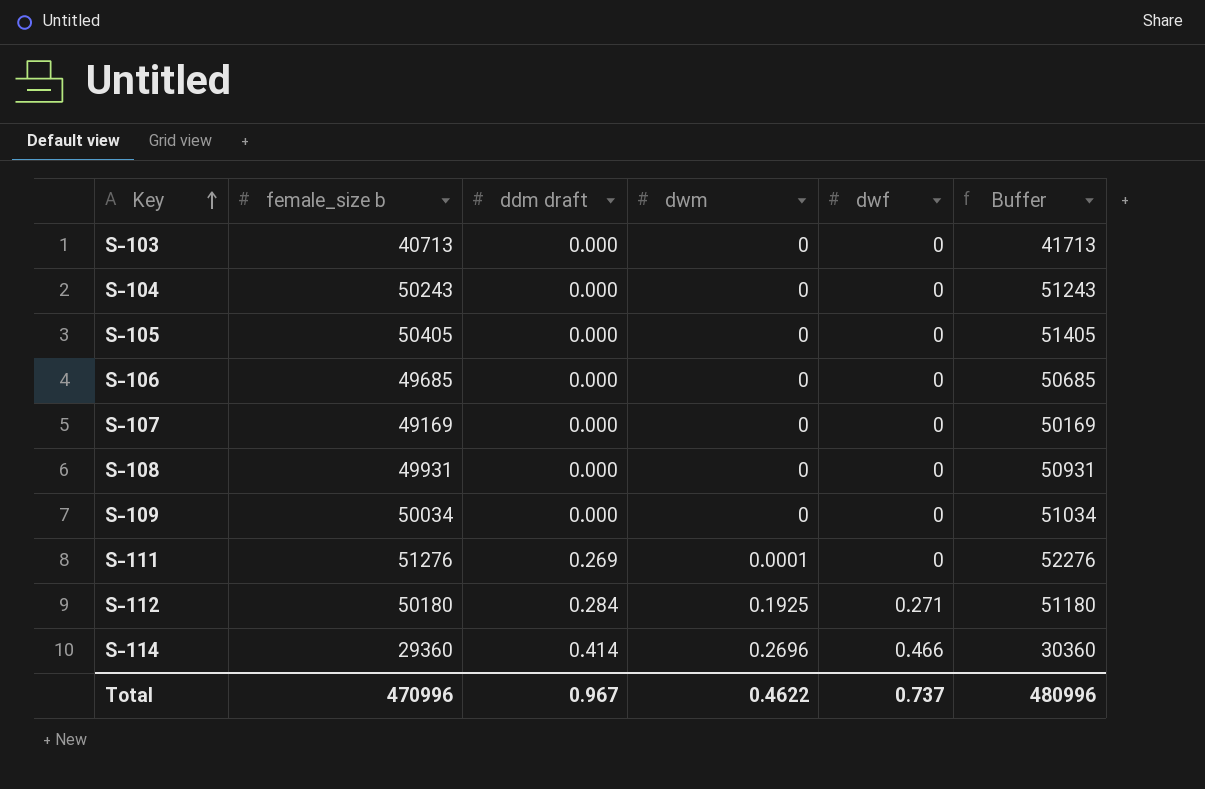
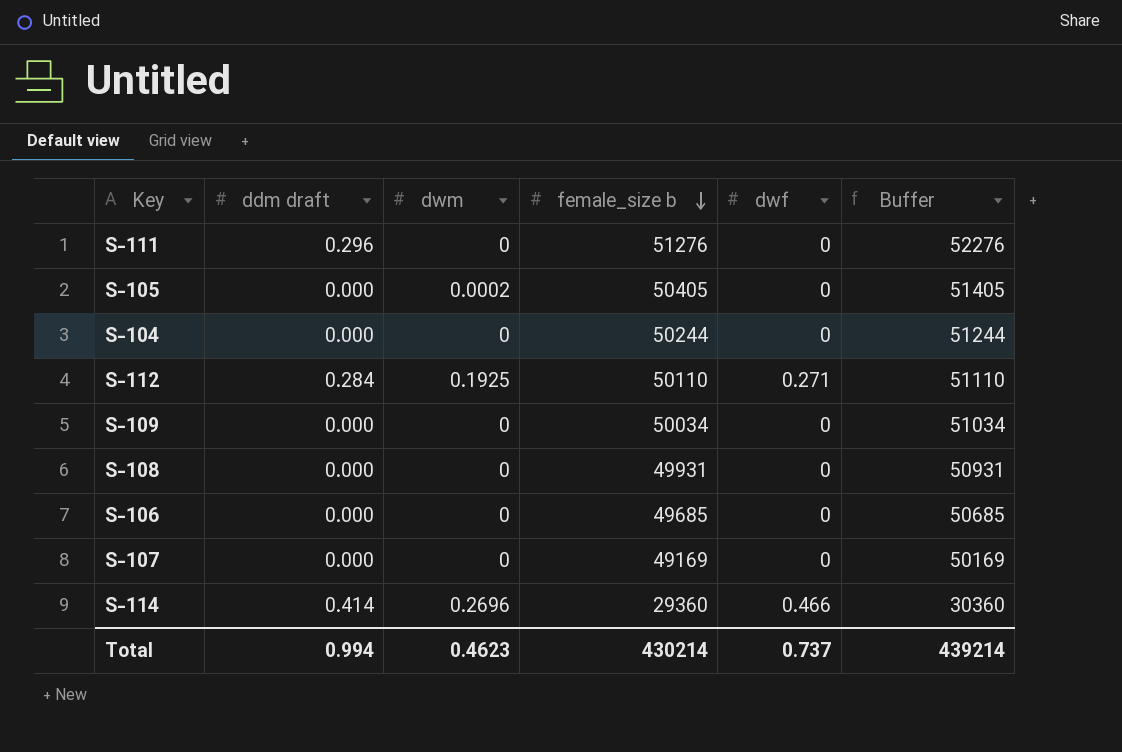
row order: Key ascending -> female_size b descending
column female_size b | position: 2 -> 4
row S-103: 40713 | 0.000 | 0 | 0 | 41713 -> none
S-111 | ddm draft: 0.269 -> 0.296
S-111 | dwm: 0.0001 -> 0
S-105 | dwm: 0 -> 0.0002
S-104 | female_size b: 50243 -> 50244
S-104 | Buffer: 51243 -> 51244
S-112 | female_size b: 50180 -> 50110
S-112 | Buffer: 51180 -> 51110
Total | ddm draft: 0.967 -> 0.994
Total | dwm: 0.4622 -> 0.4623
Total | female_size b: 470996 -> 430214
Total | Buffer: 480996 -> 439214

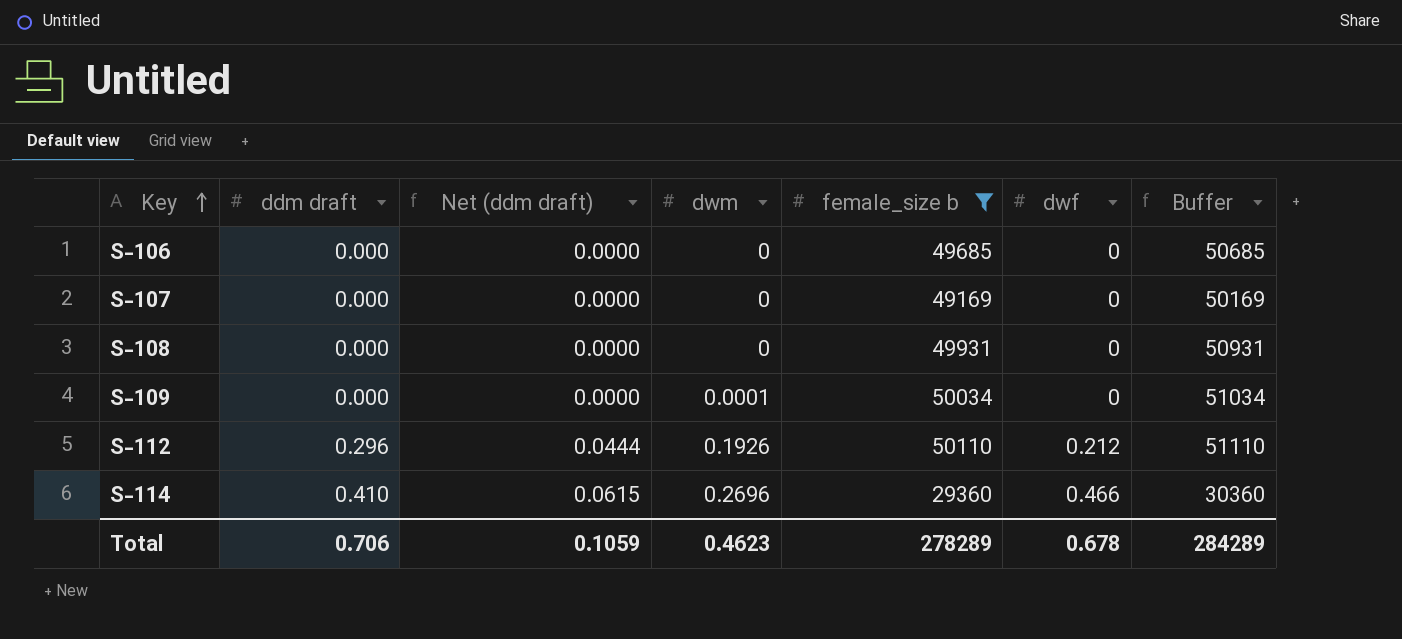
filter: none -> female_size b <= 50110
row order: female_size b descending -> Key ascending
column Net (ddm draft) | formula: none -> [ddm draft] * 0.15
S-109 | dwm: 0 -> 0.0001
S-112 | ddm draft: 0.284 -> 0.296
S-112 | dwm: 0.1925 -> 0.1926
S-112 | dwf: 0.271 -> 0.212
S-114 | ddm draft: 0.414 -> 0.410
Total | ddm draft: 0.994 -> 0.706
Total | female_size b: 430214 -> 278289
Total | dwf: 0.737 -> 0.678
Total | Buffer: 439214 -> 284289

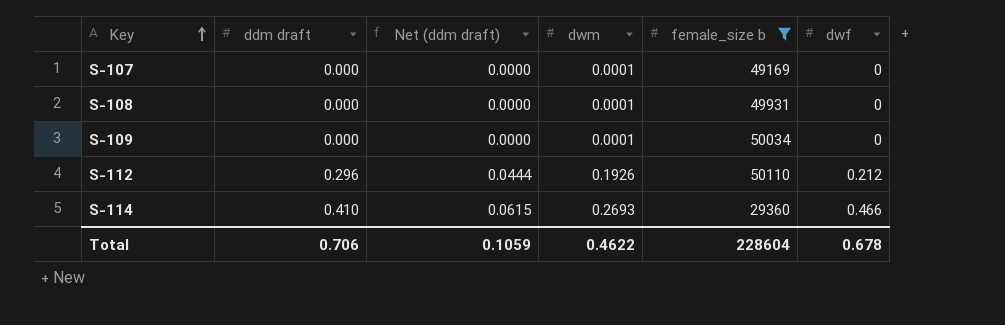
column Buffer | formula: [female_size b] + 1000 -> none
row S-106: 0.000 | 0.0000 | 0 | 49685 | 0 | 50685 -> none
S-107 | dwm: 0 -> 0.0001
S-108 | dwm: 0 -> 0.0001
S-114 | dwm: 0.2696 -> 0.2693
Total | dwm: 0.4623 -> 0.4622
Total | female_size b: 278289 -> 228604

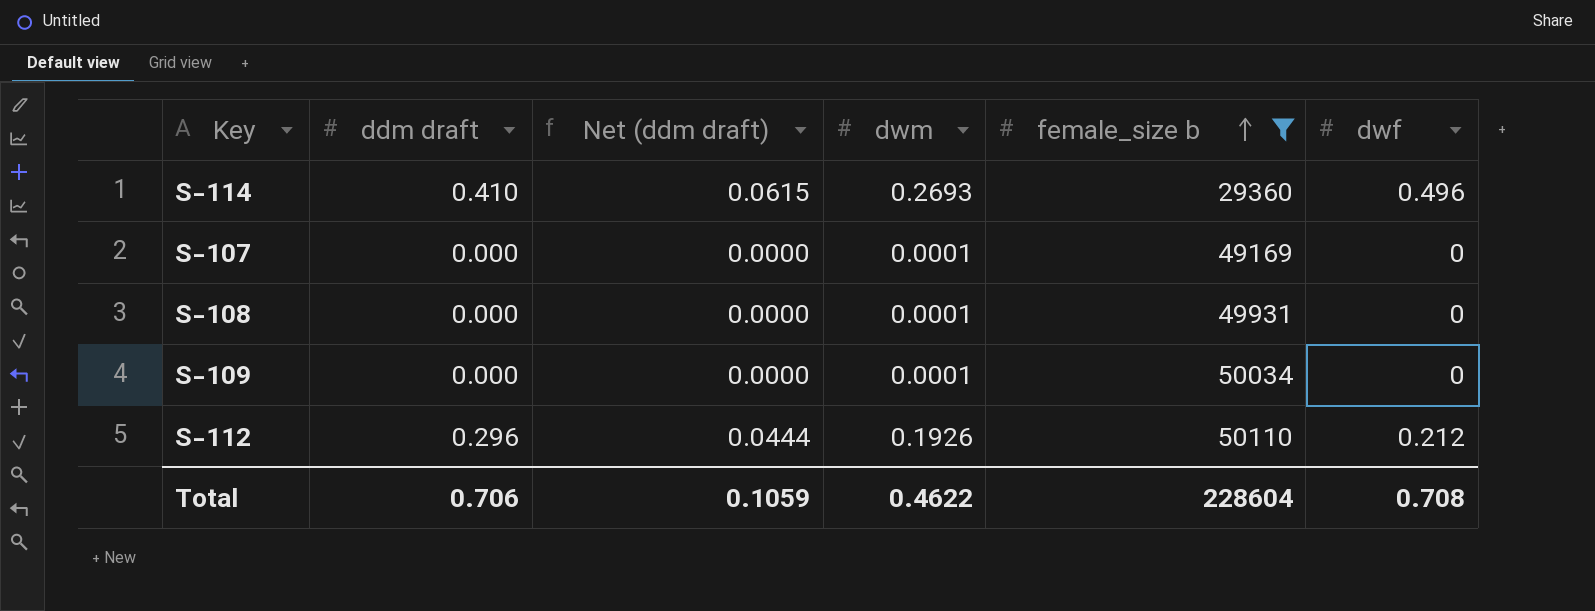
row order: Key ascending -> female_size b ascending
S-114 | dwf: 0.466 -> 0.496
Total | dwf: 0.678 -> 0.708

